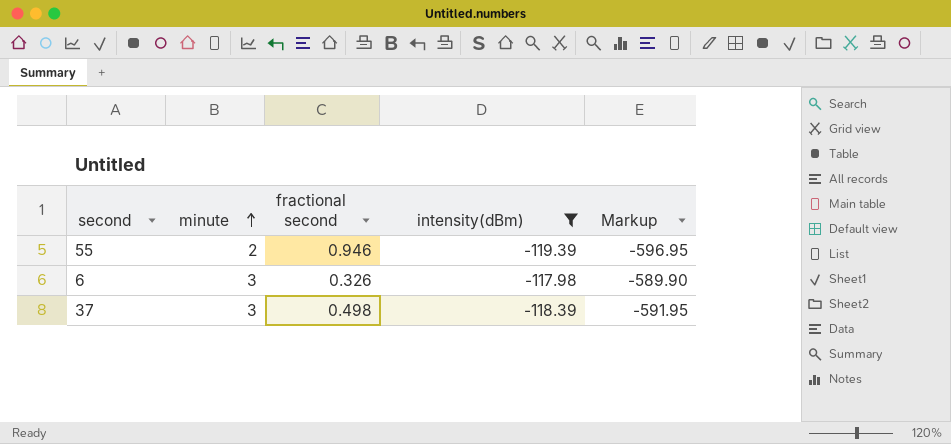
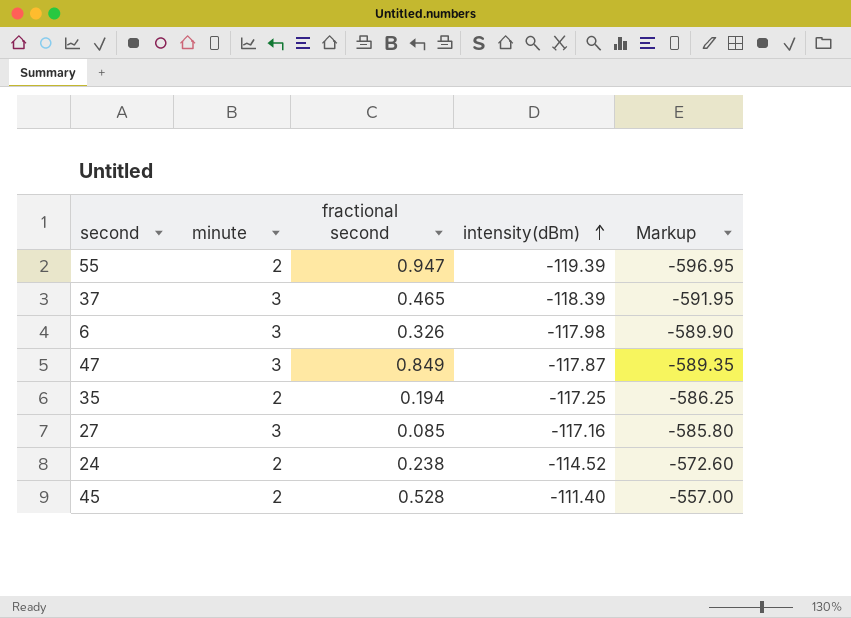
filter: intensity(dBm) <= -117.98 -> none
row order: minute ascending -> intensity(dBm) ascending
55 | fractional second: 0.946 -> 0.947
37 | fractional second: 0.498 -> 0.465

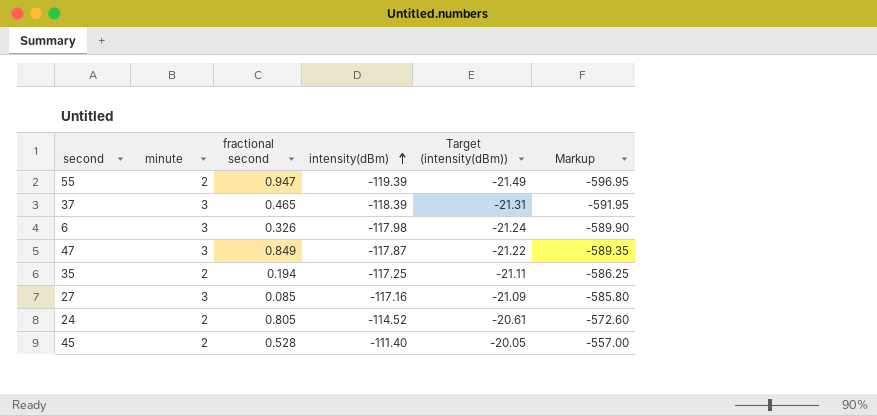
column Target (intensity(dBm)) | formula: none -> [intensity(dBm)] * 0.18
24 | fractional second: 0.238 -> 0.805

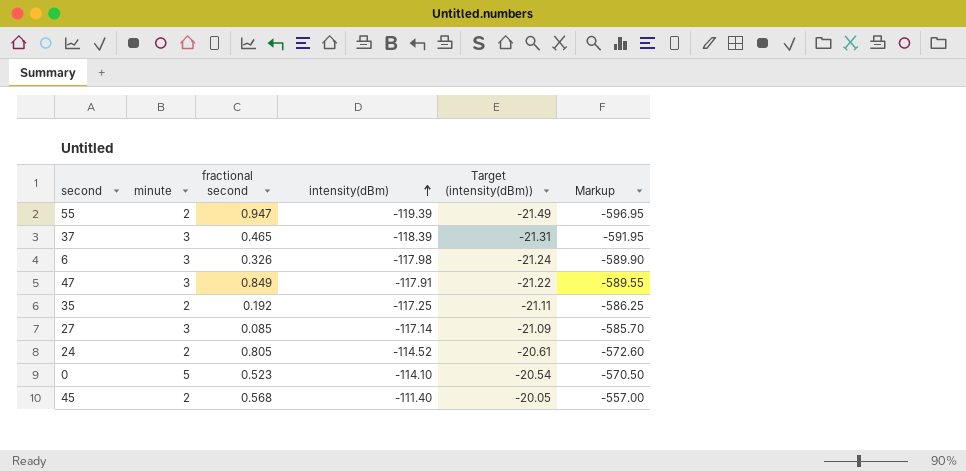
47 | intensity(dBm): -117.87 -> -117.91
47 | Markup: -589.35 -> -589.55
35 | fractional second: 0.194 -> 0.192
27 | intensity(dBm): -117.16 -> -117.14
27 | Markup: -585.80 -> -585.70
row 0: none -> 5 | 0.523 | -114.10 | -20.54 | -570.50
45 | fractional second: 0.528 -> 0.568

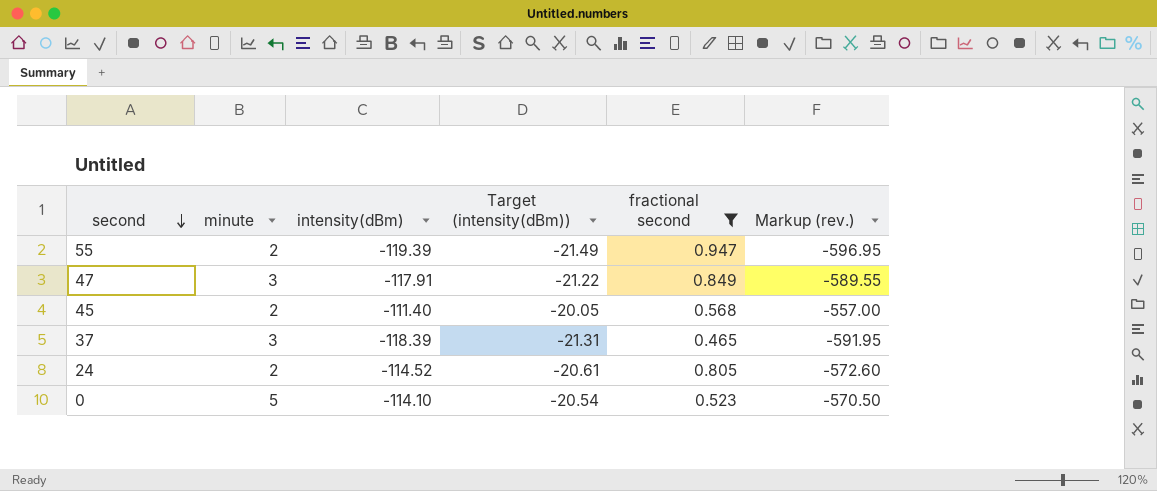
filter: none -> fractional second >= 0.465
row order: intensity(dBm) ascending -> second descending
column fractional second | position: 3 -> 5
column name: Markup -> Markup (rev.)

